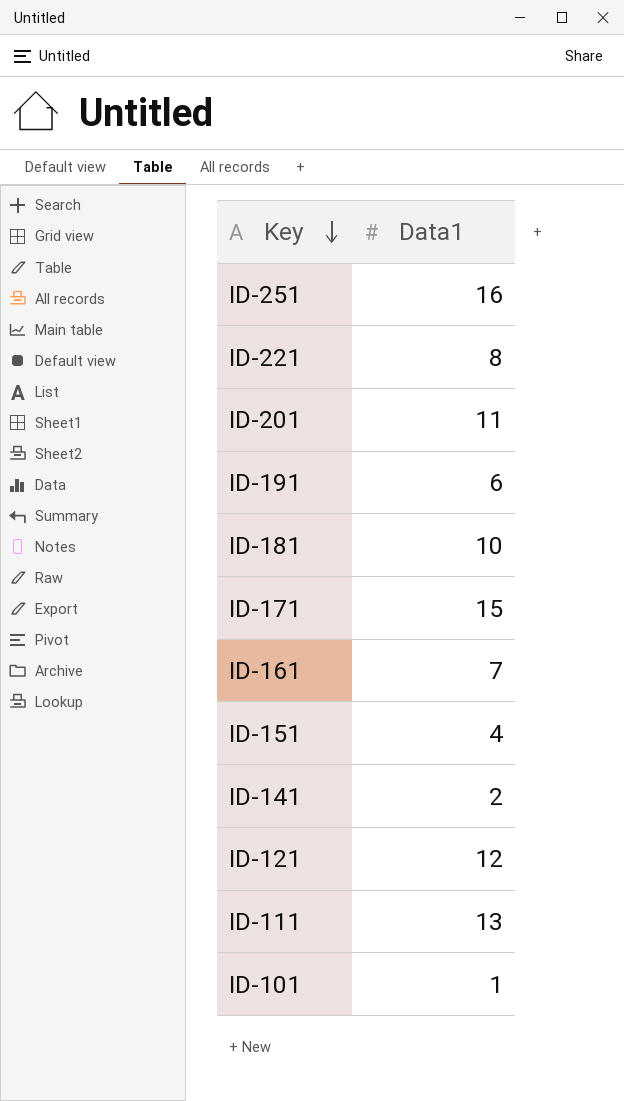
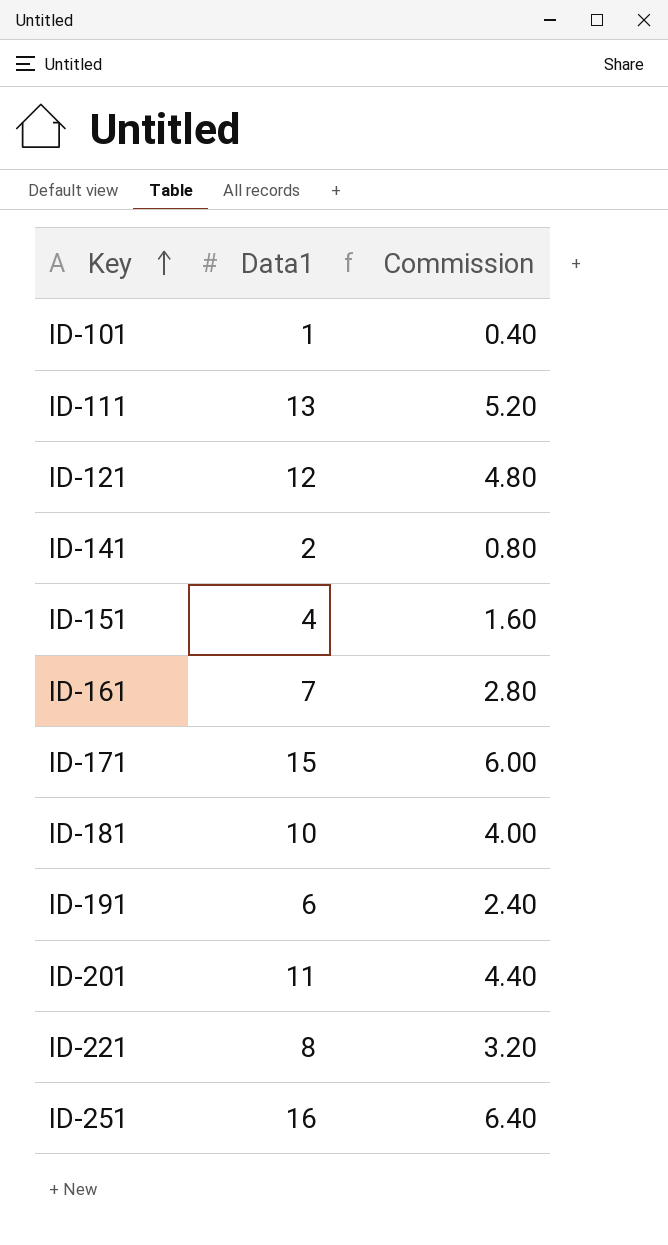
row order: Key descending -> Key ascending
column Commission | formula: none -> [Data1] * 0.4

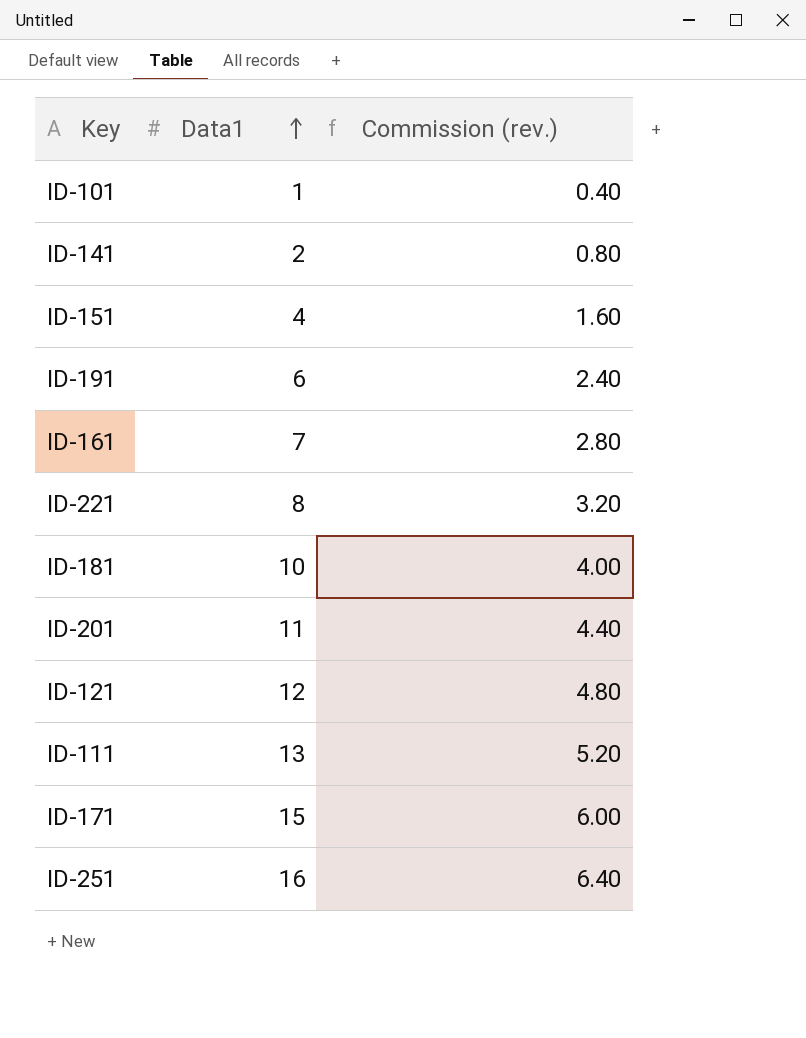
row order: Key ascending -> Data1 ascending
column name: Commission -> Commission (rev.)

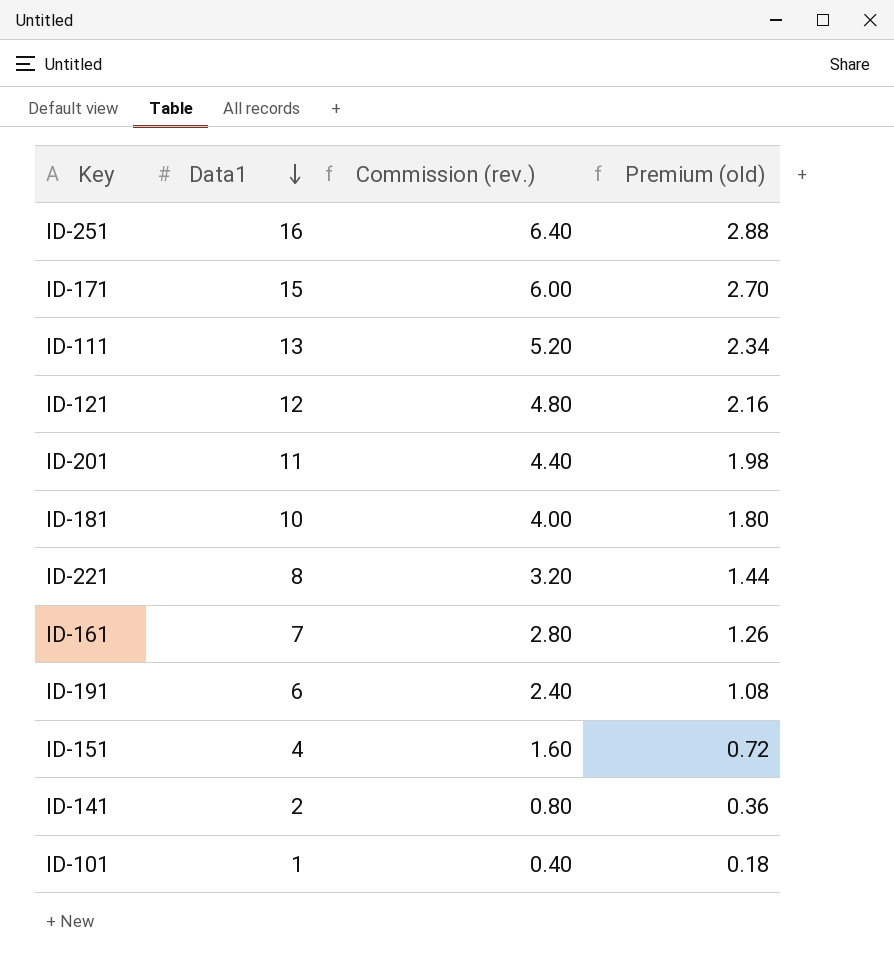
row order: Data1 ascending -> Data1 descending
column Premium (old) | formula: none -> [Data1] * 0.18

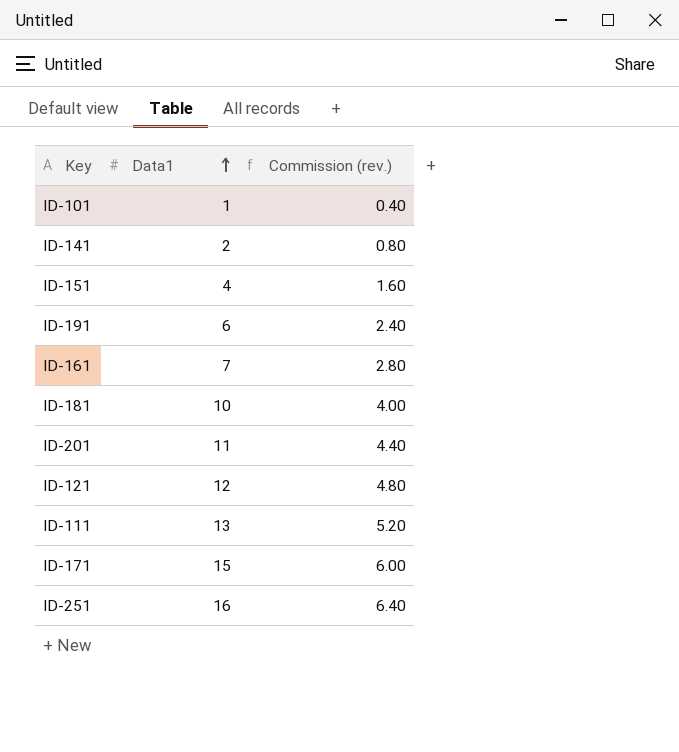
row order: Data1 descending -> Data1 ascending
column Premium (old) | formula: [Data1] * 0.18 -> none
row ID-221: 8 | 3.20 | 1.44 -> none

